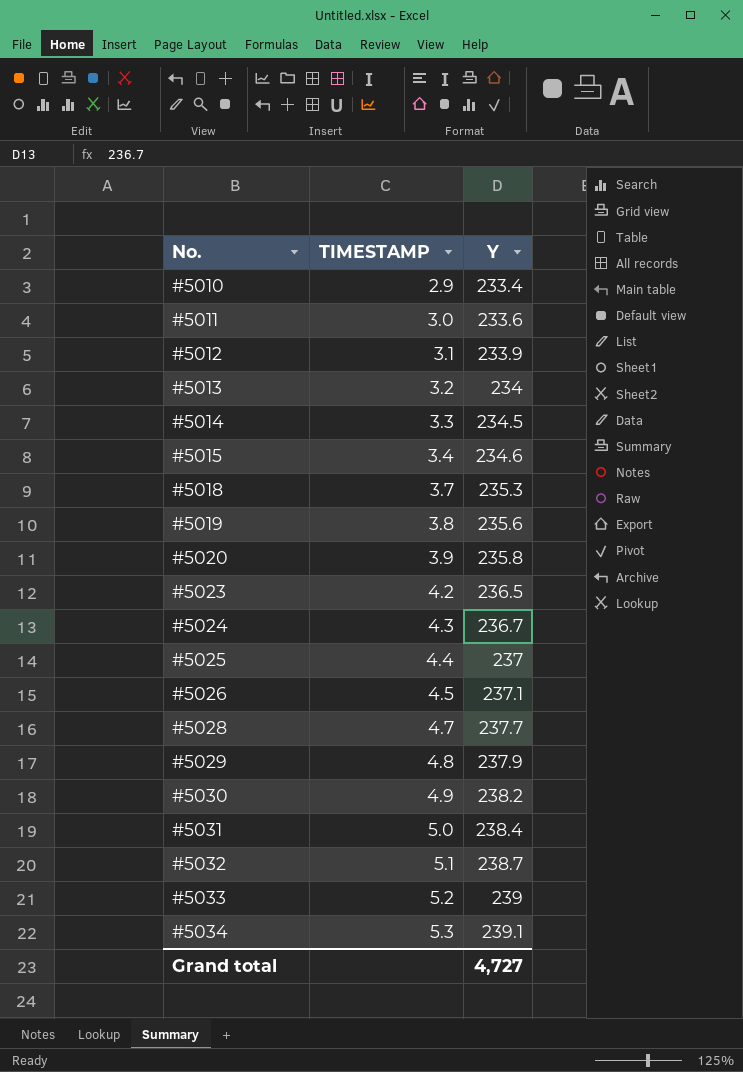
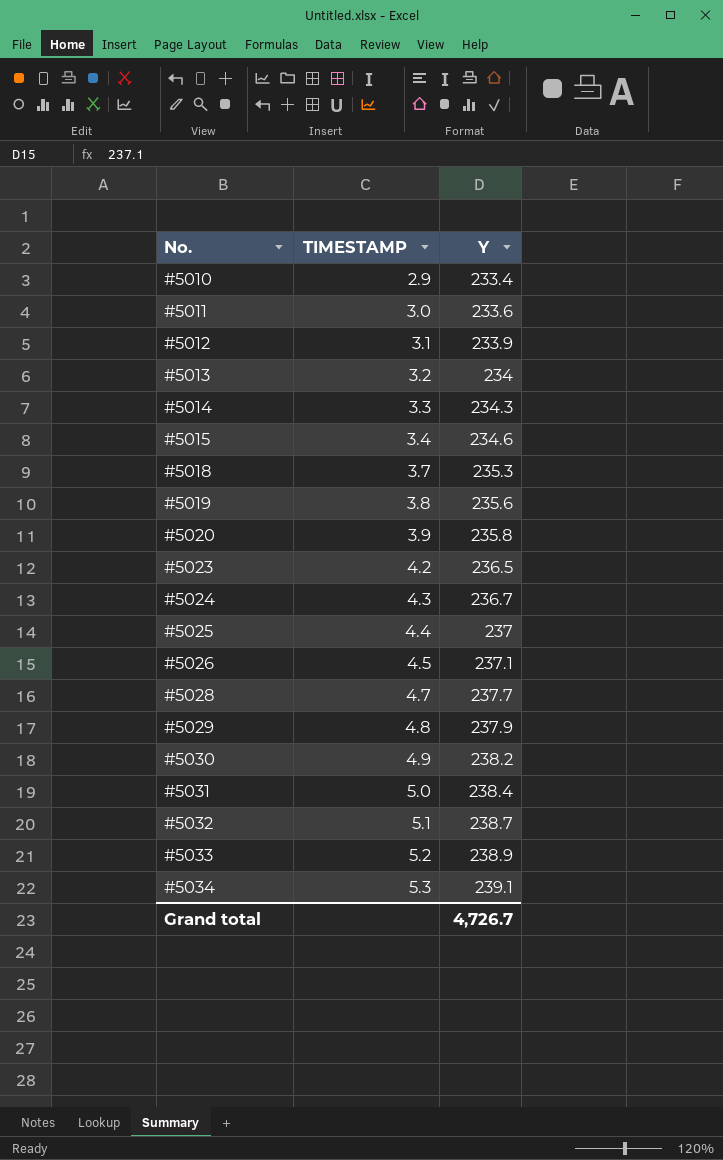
#5014 | Y: 234.5 -> 234.3
#5033 | Y: 239 -> 238.9
Grand total | Y: 4,727 -> 4,726.7

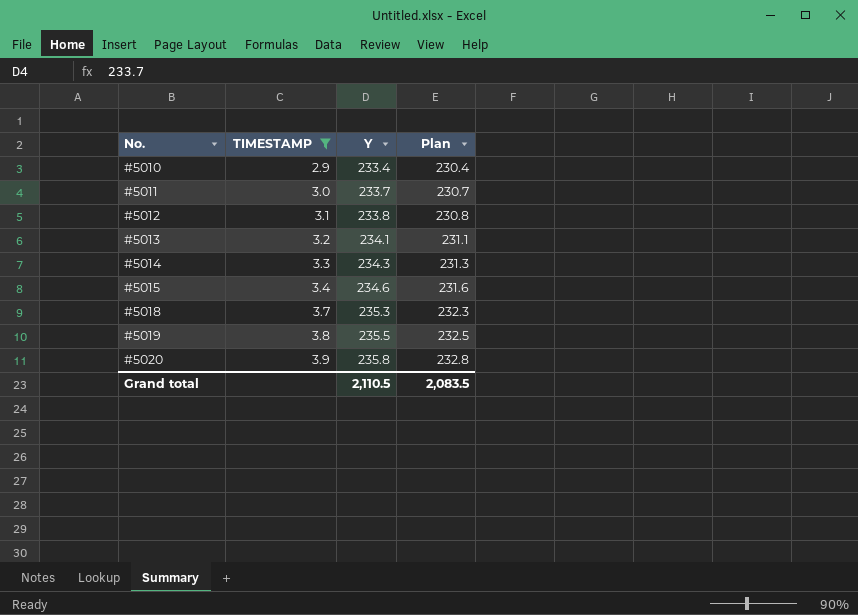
filter: none -> TIMESTAMP <= 3.9
column Plan | formula: none -> [Y] - 3
#5011 | Y: 233.6 -> 233.7
#5012 | Y: 233.9 -> 233.8
#5013 | Y: 234 -> 234.1
#5019 | Y: 235.6 -> 235.5
Grand total | Y: 4,726.7 -> 2,110.5

